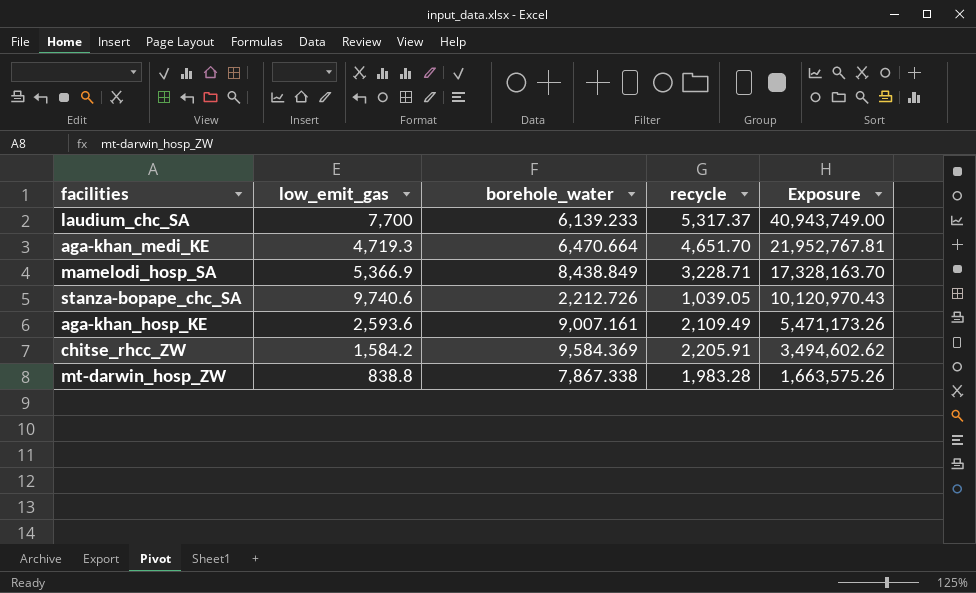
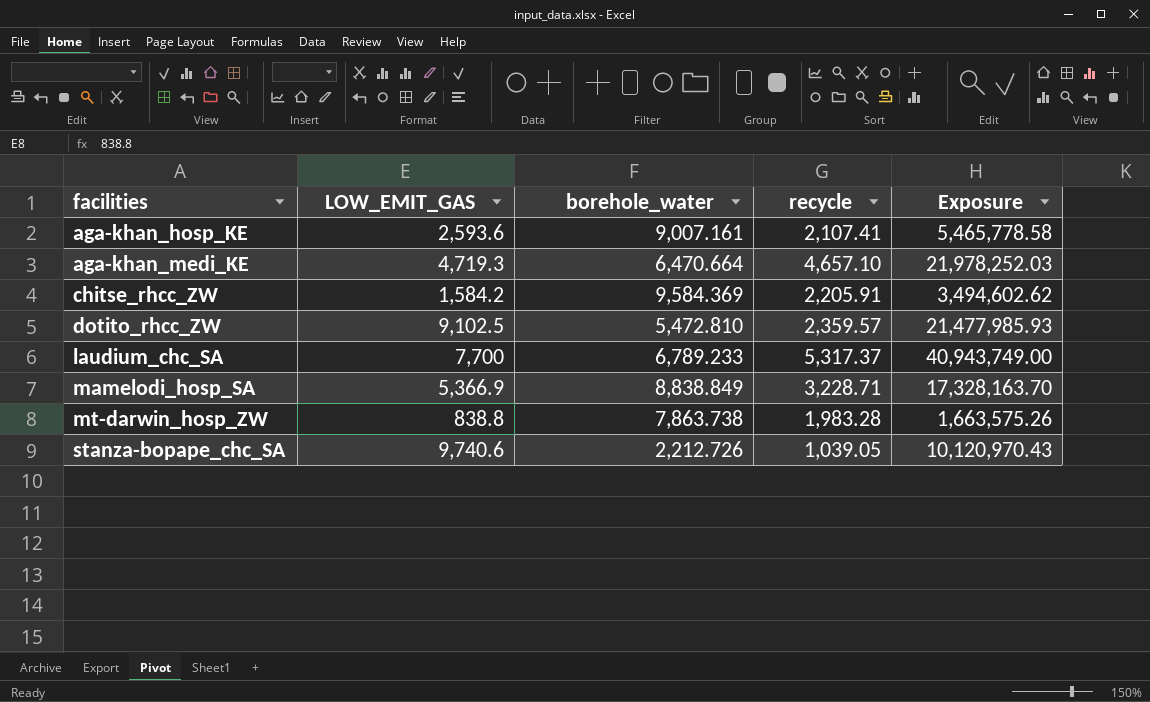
row order: Exposure descending -> facilities ascending
column name: low_emit_gas -> LOW_EMIT_GAS
aga-khan_hosp_KE | recycle: 2,109.49 -> 2,107.41
aga-khan_hosp_KE | Exposure: 5,471,173.26 -> 5,465,778.58
aga-khan_medi_KE | recycle: 4,651.70 -> 4,657.10
aga-khan_medi_KE | Exposure: 21,952,767.81 -> 21,978,252.03
row dotito_rhcc_ZW: none -> 9,102.5 | 5,472.810 | 2,359.57 | 21,477,985.93
laudium_chc_SA | borehole_water: 6,139.233 -> 6,789.233
mamelodi_hosp_SA | borehole_water: 8,438.849 -> 8,838.849
mt-darwin_hosp_ZW | borehole_water: 7,867.338 -> 7,863.738

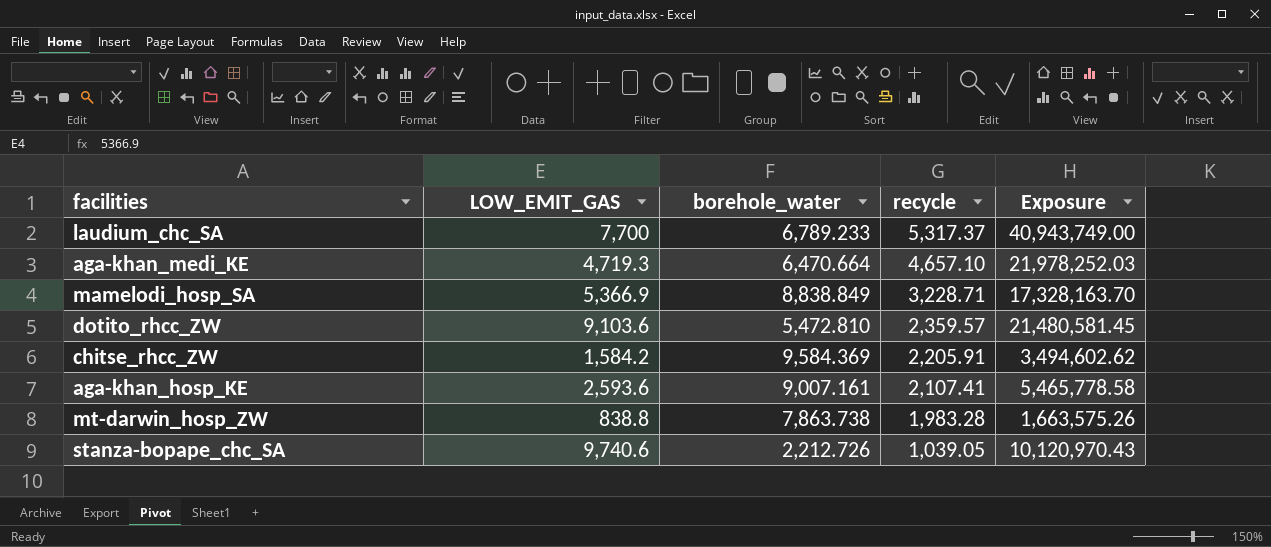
row order: facilities ascending -> recycle descending
dotito_rhcc_ZW | LOW_EMIT_GAS: 9,102.5 -> 9,103.6
dotito_rhcc_ZW | Exposure: 21,477,985.93 -> 21,480,581.45

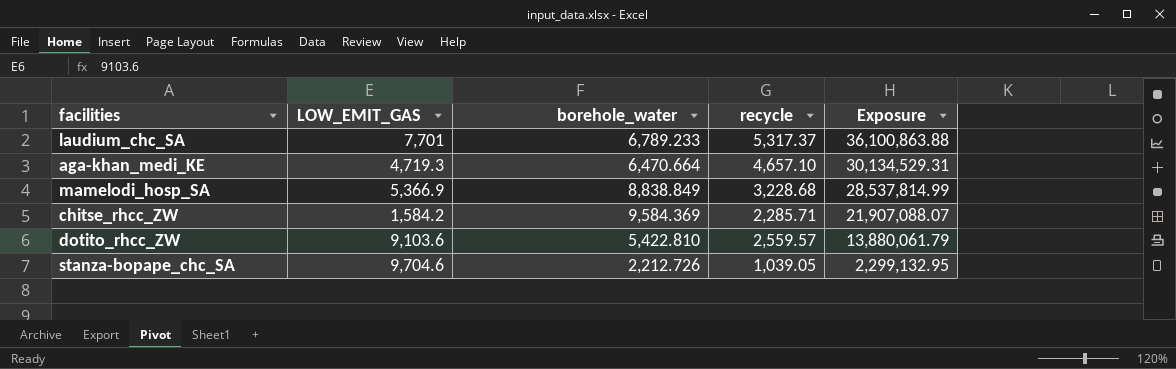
row order: recycle descending -> Exposure descending
column Exposure | formula: [LOW_EMIT_GAS] * [recycle] -> [borehole_water] * [recycle]
row aga-khan_hosp_KE: 2,593.6 | 9,007.161 | 2,107.41 | 5,465,778.58 -> none
row mt-darwin_hosp_ZW: 838.8 | 7,863.738 | 1,983.28 | 1,663,575.26 -> none
laudium_chc_SA | LOW_EMIT_GAS: 7,700 -> 7,701
mamelodi_hosp_SA | recycle: 3,228.71 -> 3,228.68
chitse_rhcc_ZW | recycle: 2,205.91 -> 2,285.71
dotito_rhcc_ZW | borehole_water: 5,472.810 -> 5,422.810
dotito_rhcc_ZW | recycle: 2,359.57 -> 2,559.57
stanza-bopape_chc_SA | LOW_EMIT_GAS: 9,740.6 -> 9,704.6

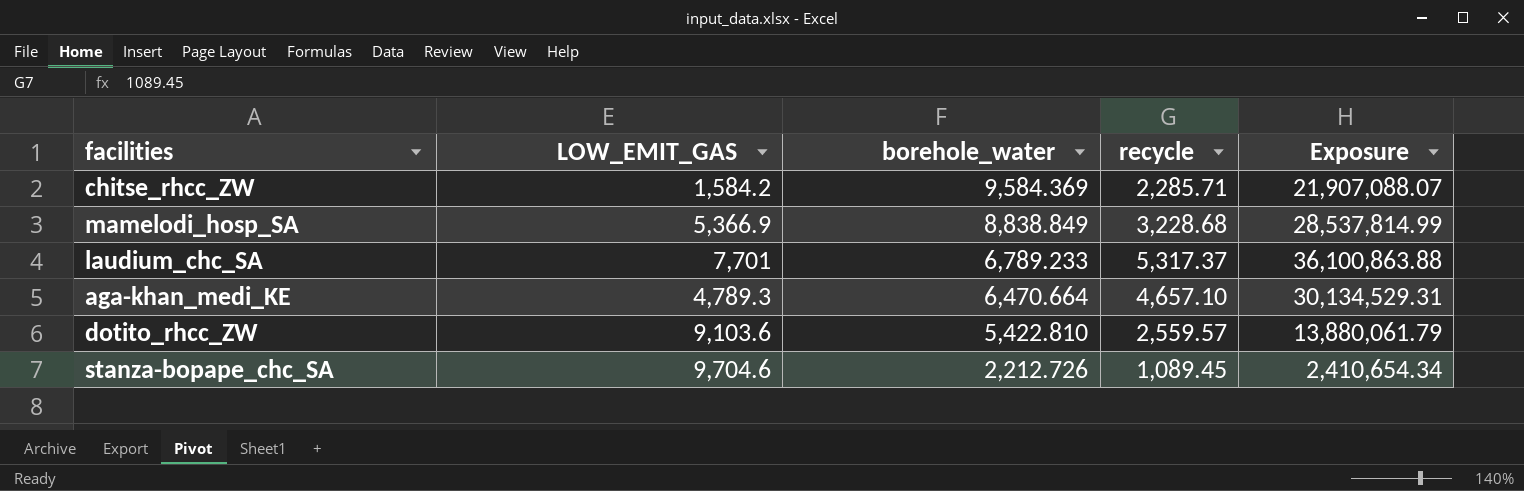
row order: Exposure descending -> borehole_water descending
aga-khan_medi_KE | LOW_EMIT_GAS: 4,719.3 -> 4,789.3
stanza-bopape_chc_SA | recycle: 1,039.05 -> 1,089.45
stanza-bopape_chc_SA | Exposure: 2,299,132.95 -> 2,410,654.34

